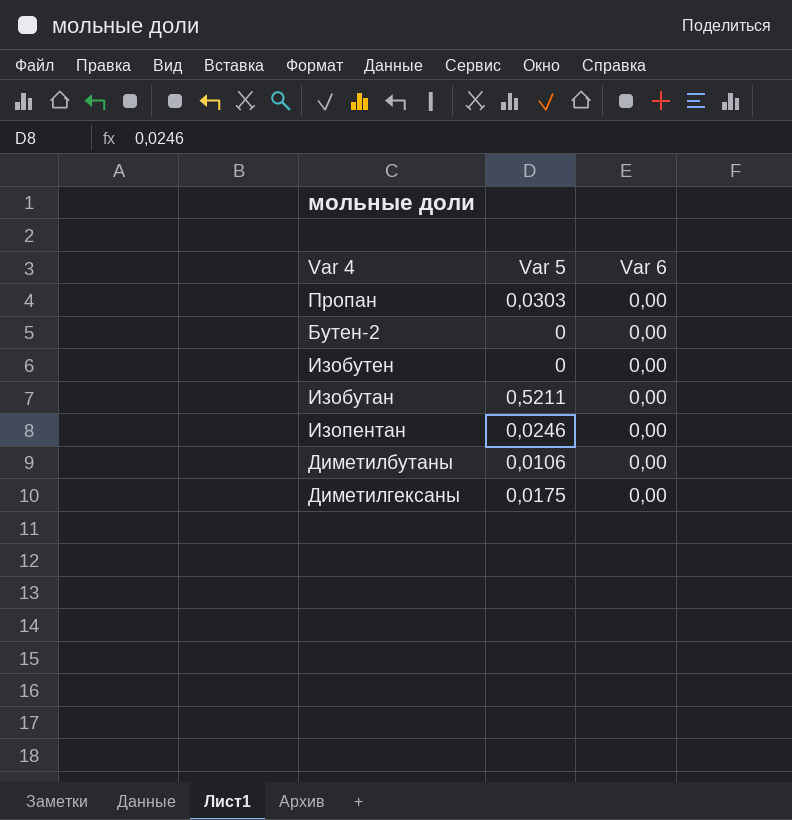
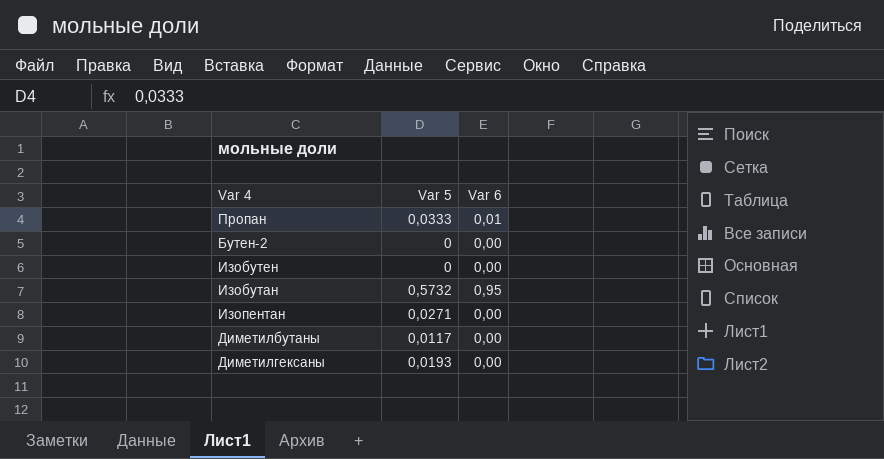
Пропан | Var 5: 0,0303 -> 0,0333
Пропан | Var 6: 0,00 -> 0,01
Изобутан | Var 5: 0,5211 -> 0,5732
Изобутан | Var 6: 0,00 -> 0,95
Изопентан | Var 5: 0,0246 -> 0,0271
Диметилбутаны | Var 5: 0,0106 -> 0,0117
Диметилгексаны | Var 5: 0,0175 -> 0,0193

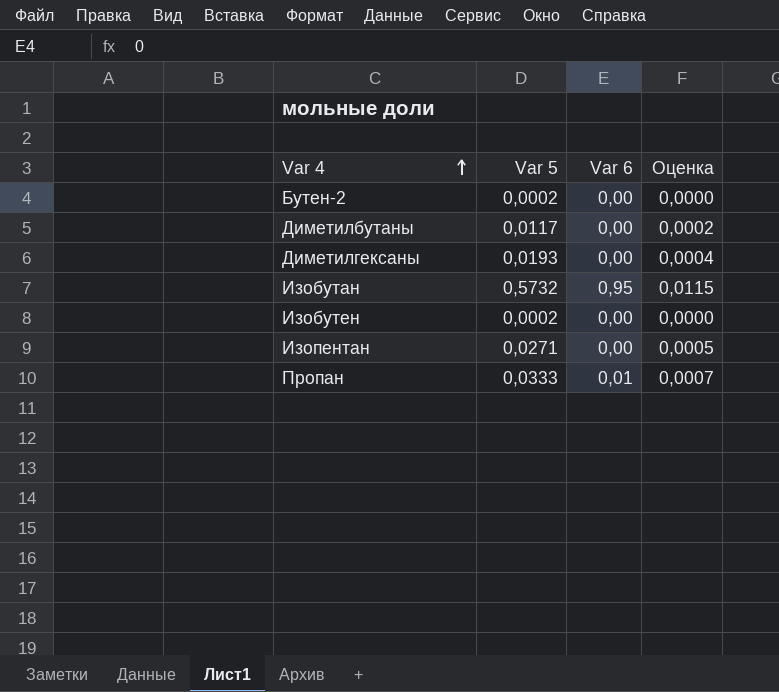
row order: none -> Var 4 ascending
column Оценка | formula: none -> [Var 5] * 0,02
Бутен-2 | Var 5: 0 -> 0,0002
Изобутен | Var 5: 0 -> 0,0002

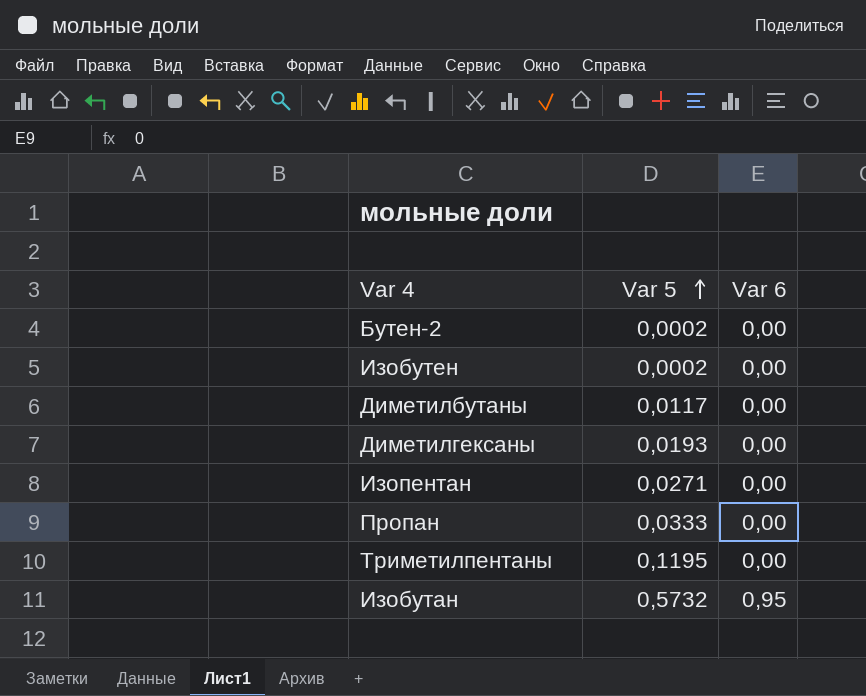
row order: Var 4 ascending -> Var 5 ascending
column Оценка | formula: [Var 5] * 0,02 -> none
Пропан | Var 6: 0,01 -> 0,00
row Триметилпентаны: none -> 0,1195 | 0,00

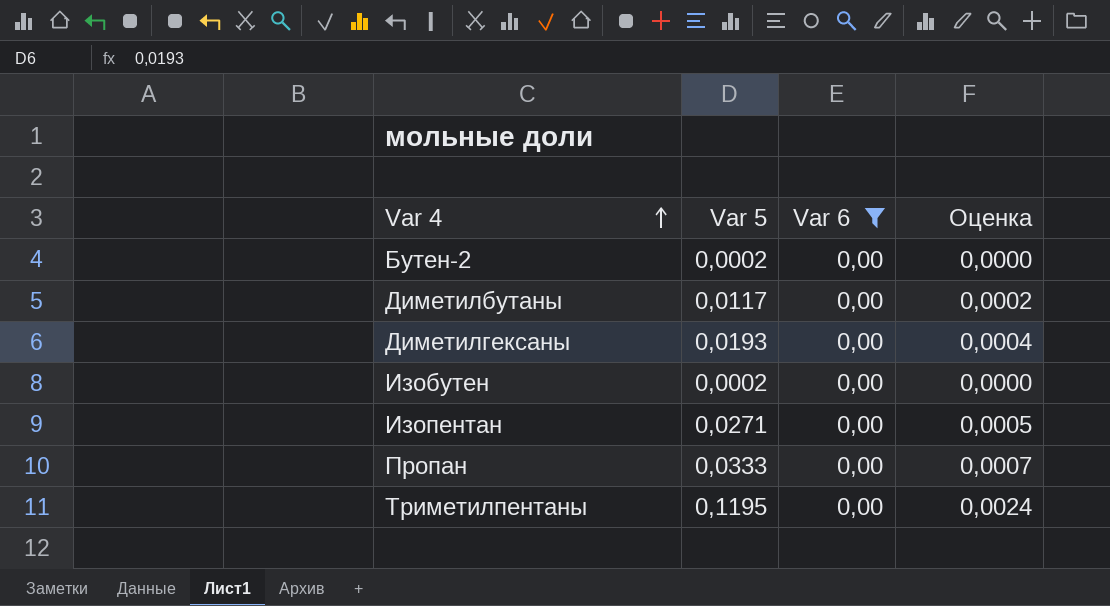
filter: none -> Var 6 = 0,00
row order: Var 5 ascending -> Var 4 ascending
column Оценка | formula: none -> [Var 5] * 0,02

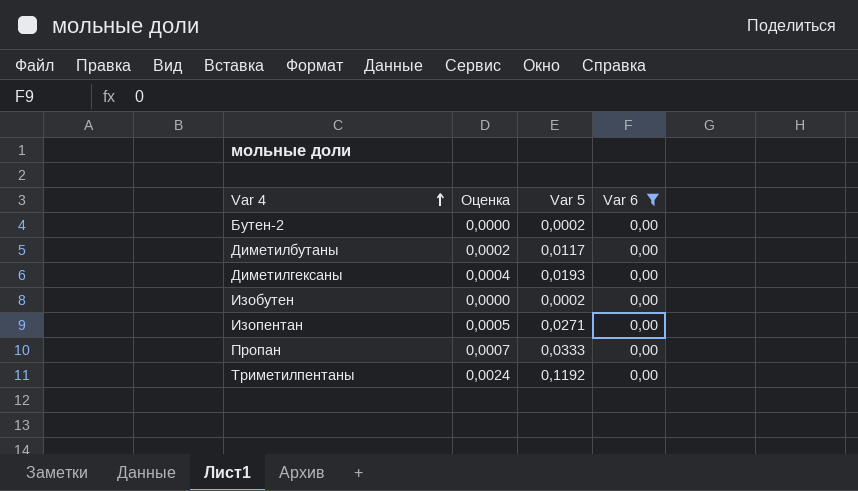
column Оценка | position: 4 -> 2
Триметилпентаны | Var 5: 0,1195 -> 0,1192

